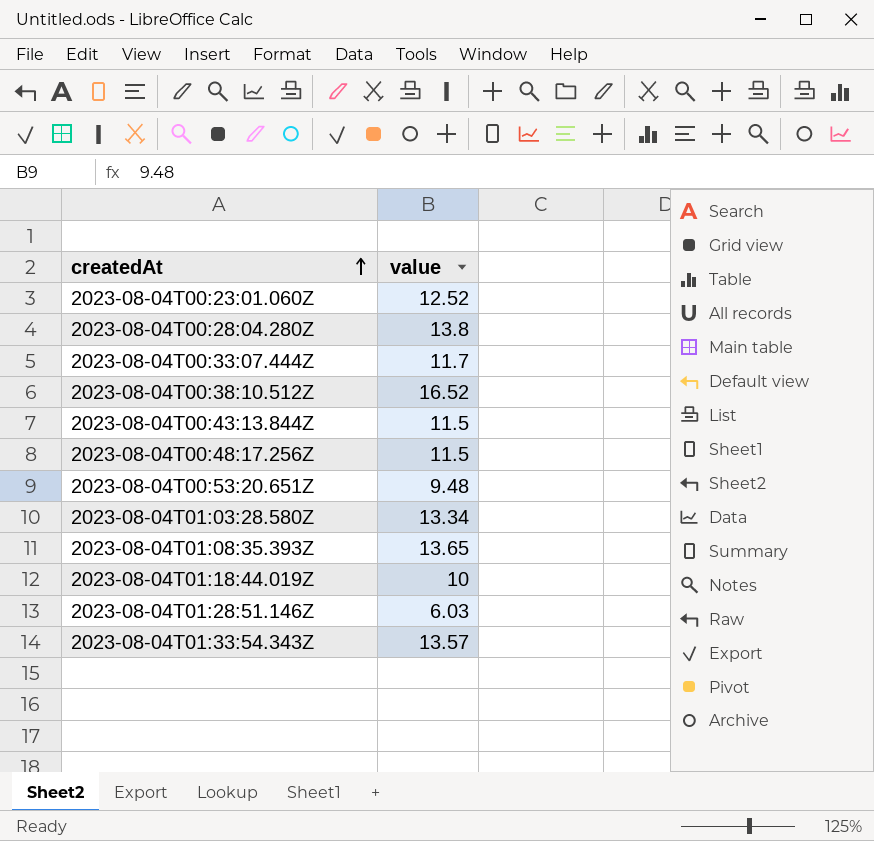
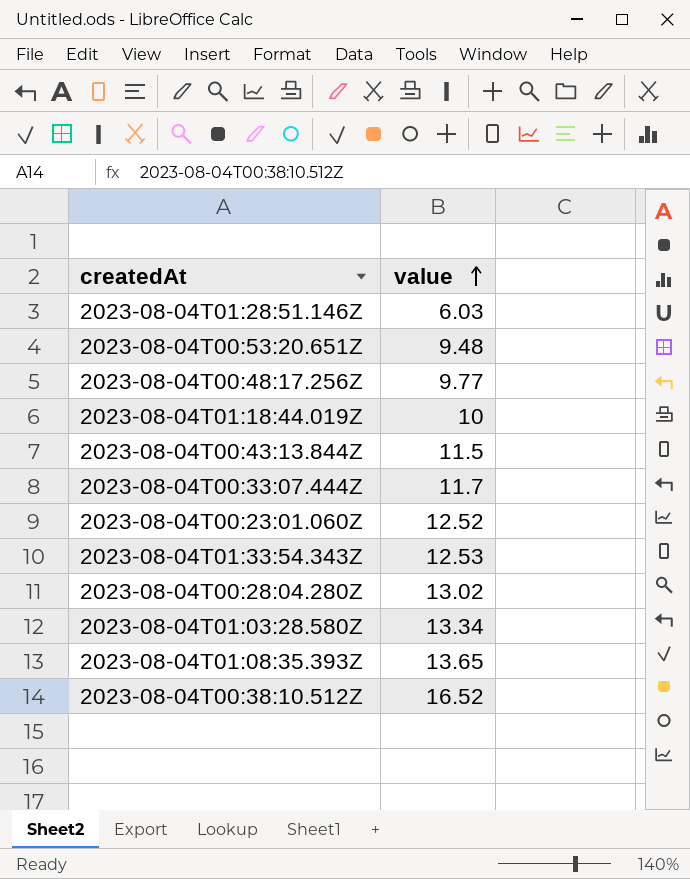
row order: createdAt ascending -> value ascending
2023-08-04T00:48:17.256Z | value: 11.5 -> 9.77
2023-08-04T01:33:54.343Z | value: 13.57 -> 12.53
2023-08-04T00:28:04.280Z | value: 13.8 -> 13.02

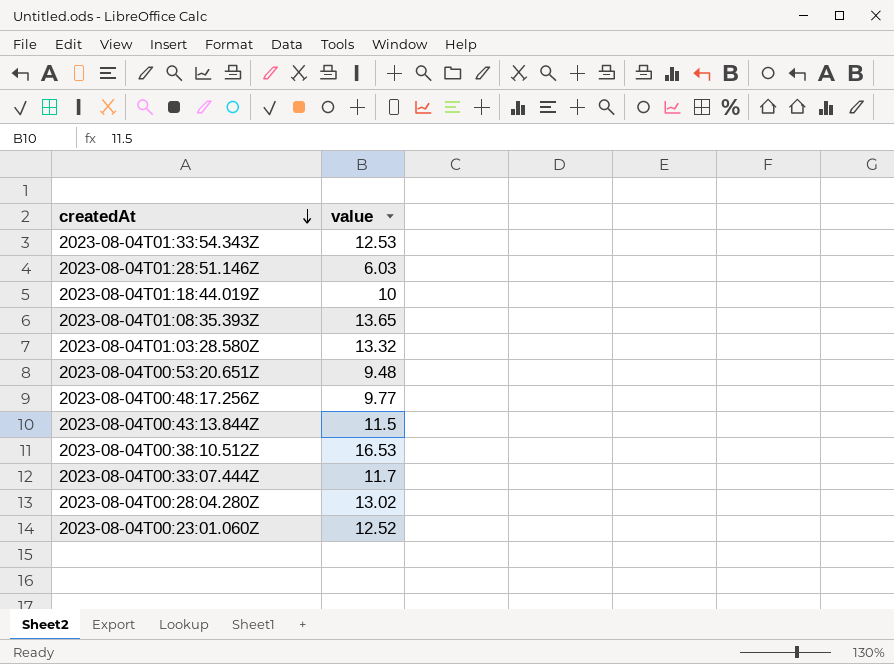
row order: value ascending -> createdAt descending
2023-08-04T01:03:28.580Z | value: 13.34 -> 13.32
2023-08-04T00:38:10.512Z | value: 16.52 -> 16.53

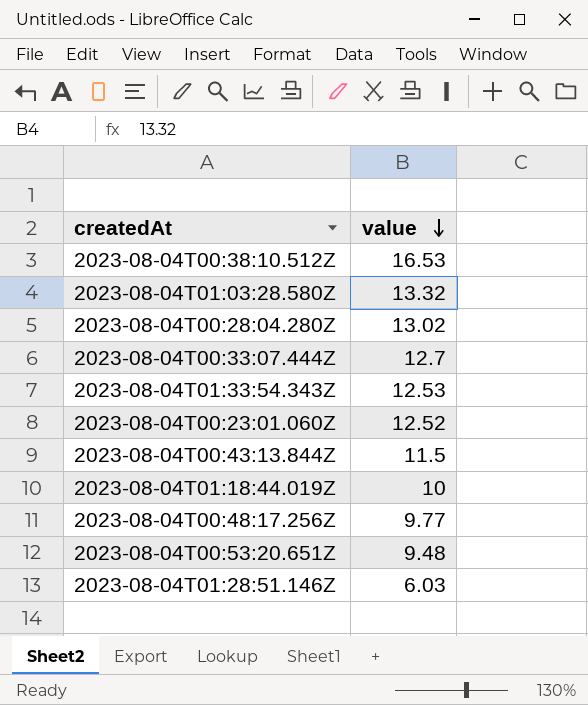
row order: createdAt descending -> value descending
row 2023-08-04T01:08:35.393Z: 13.65 -> none
2023-08-04T00:33:07.444Z | value: 11.7 -> 12.7

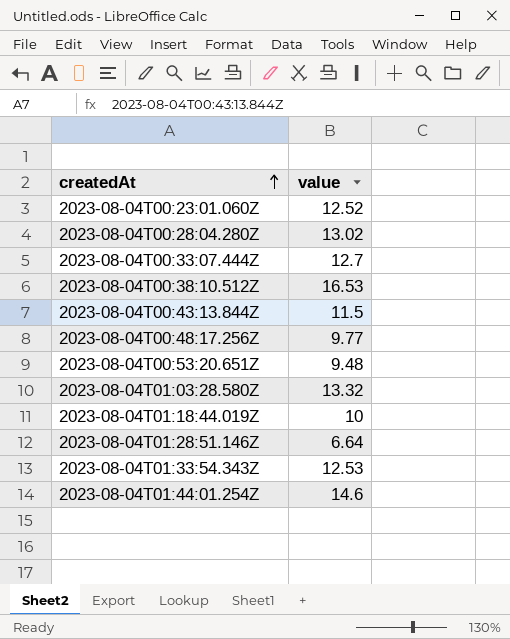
row order: value descending -> createdAt ascending
2023-08-04T01:28:51.146Z | value: 6.03 -> 6.64
row 2023-08-04T01:44:01.254Z: none -> 14.6

